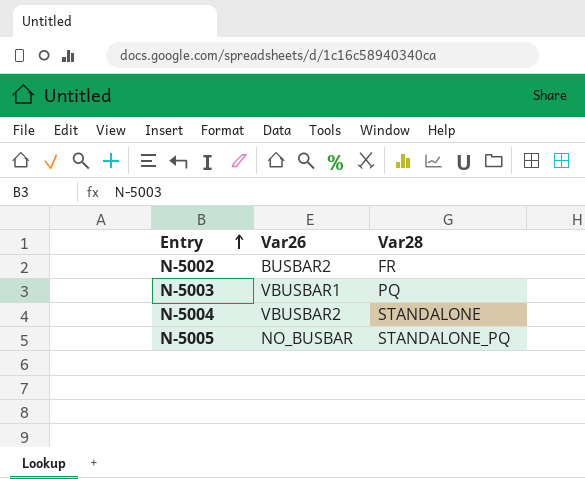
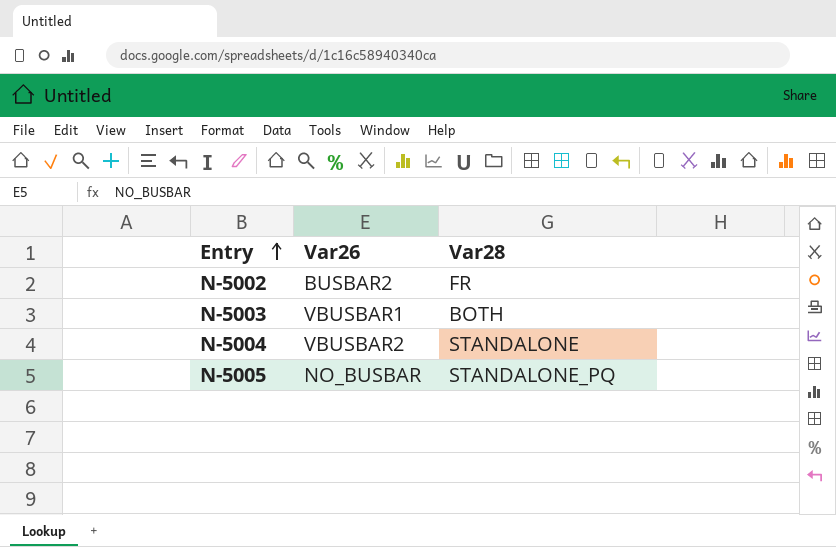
N-5003 | Var28: PQ -> BOTH

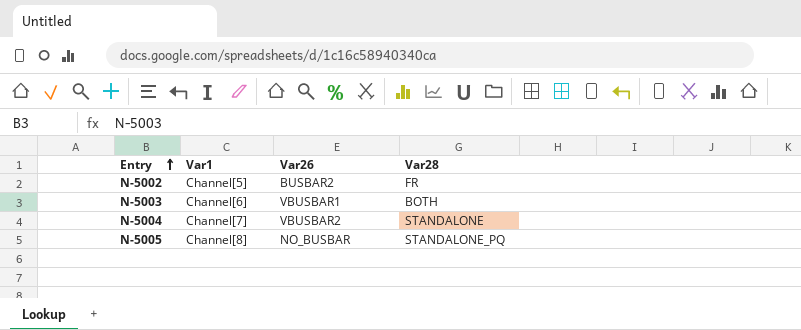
column Var1 | position: none -> 2

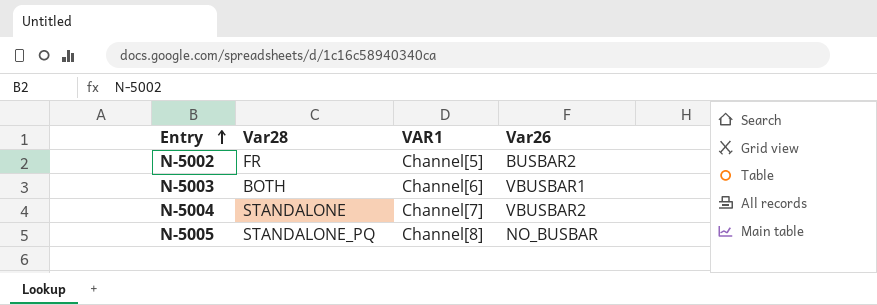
column Var28 | position: 4 -> 2
column name: Var1 -> VAR1

